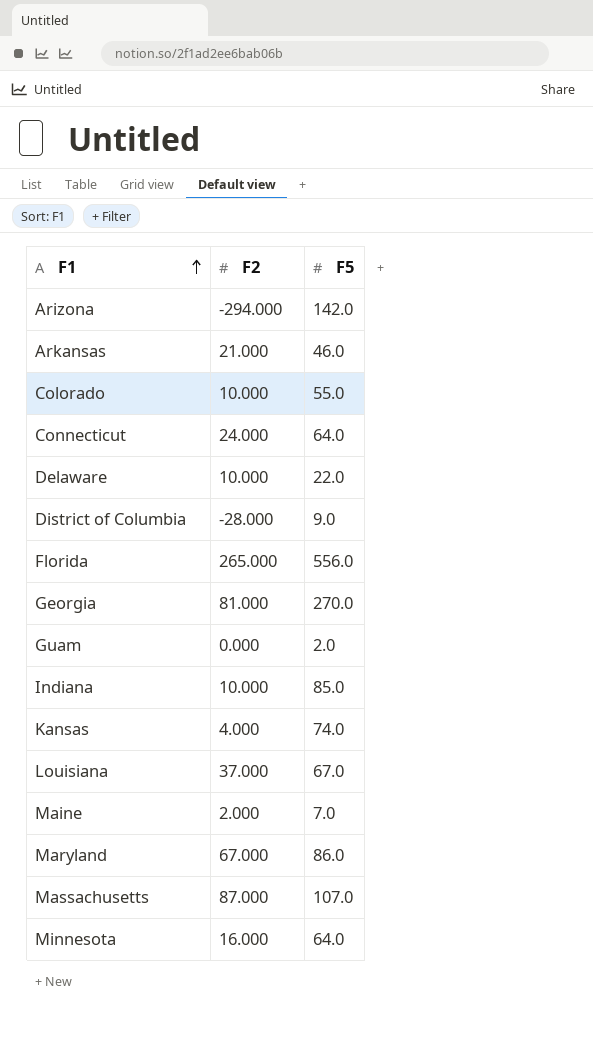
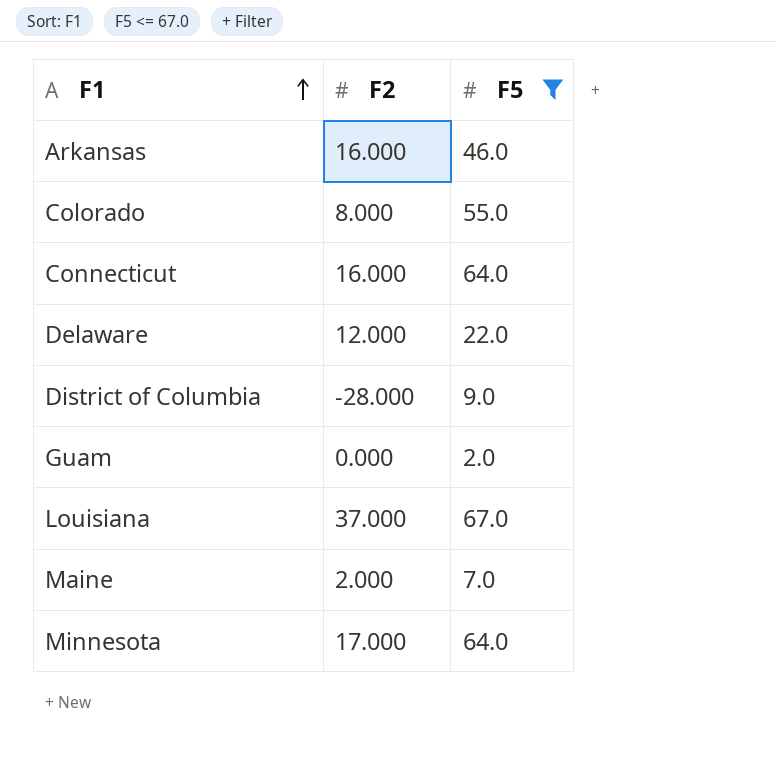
filter: none -> F5 <= 67.0
Arkansas | F2: 21.000 -> 16.000
Colorado | F2: 10.000 -> 8.000
Connecticut | F2: 24.000 -> 16.000
Delaware | F2: 10.000 -> 12.000
Minnesota | F2: 16.000 -> 17.000

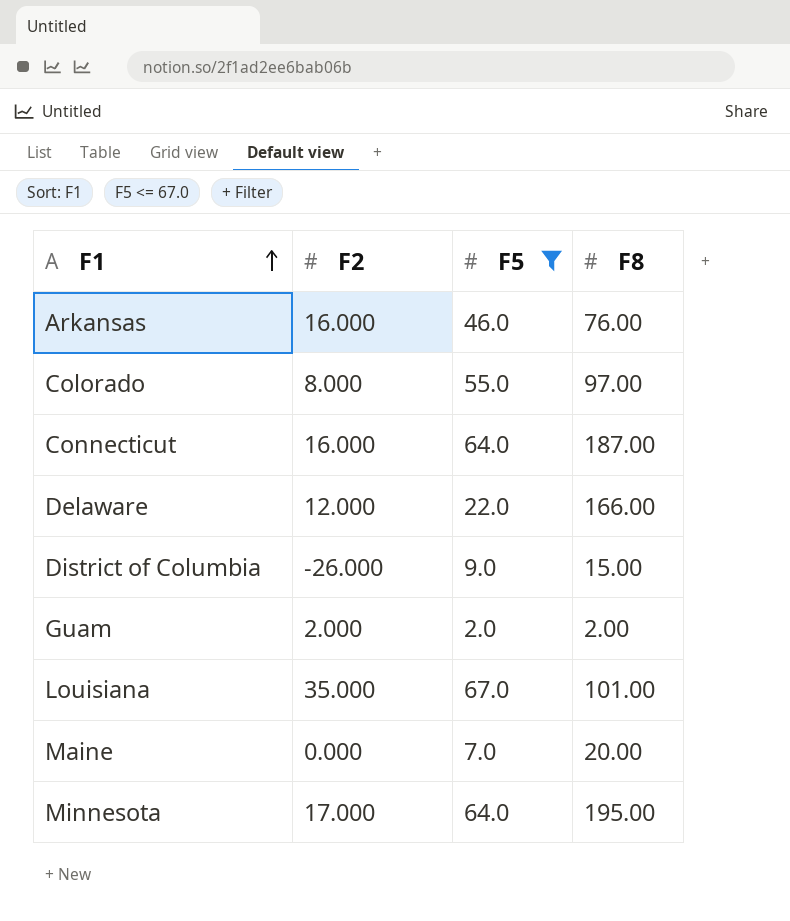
column F8 | position: none -> 4
District of Columbia | F2: -28.000 -> -26.000
Guam | F2: 0.000 -> 2.000
Louisiana | F2: 37.000 -> 35.000
Maine | F2: 2.000 -> 0.000

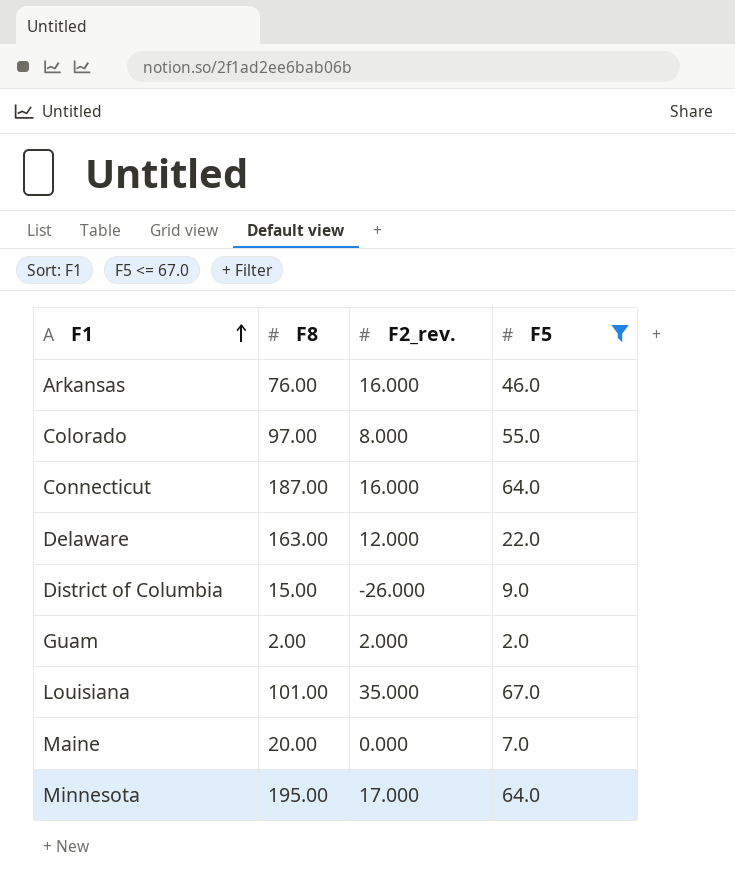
column F8 | position: 4 -> 2
column name: F2 -> F2_rev.
Delaware | F8: 166.00 -> 163.00

